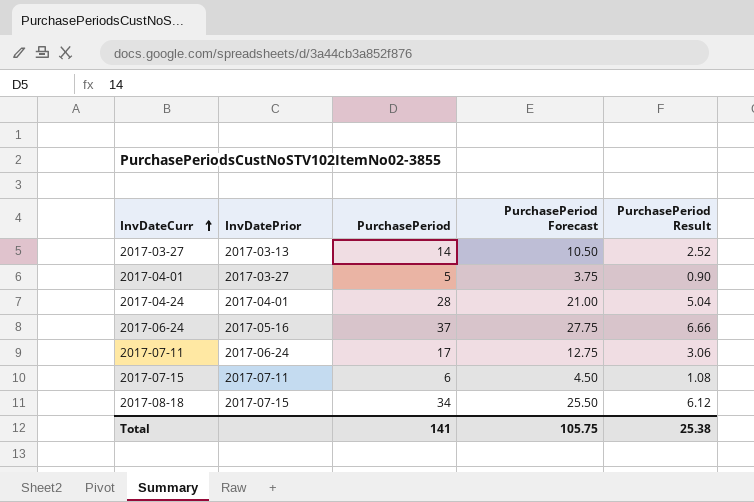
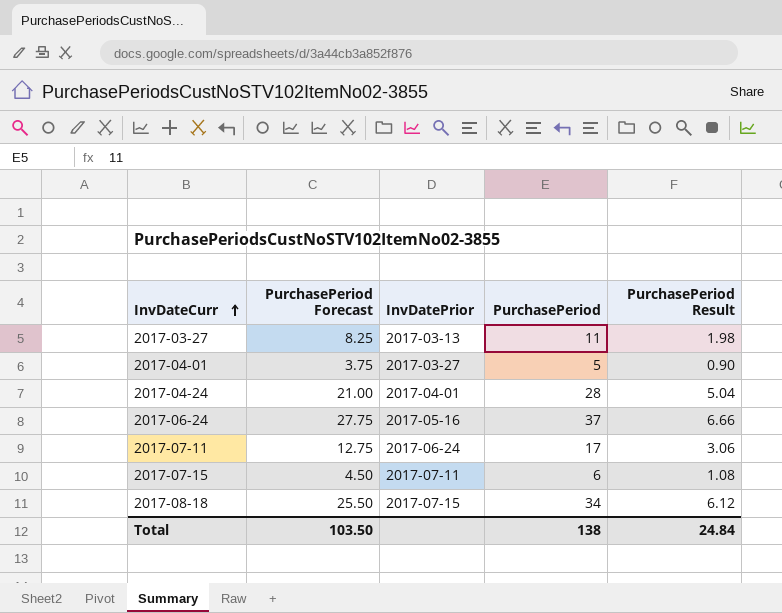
column PurchasePeriod Forecast | position: 4 -> 2
2017-03-27 | PurchasePeriod Forecast: 10.50 -> 8.25
2017-03-27 | PurchasePeriod: 14 -> 11
2017-03-27 | PurchasePeriod Result: 2.52 -> 1.98
Total | PurchasePeriod Forecast: 105.75 -> 103.50
Total | PurchasePeriod: 141 -> 138
Total | PurchasePeriod Result: 25.38 -> 24.84

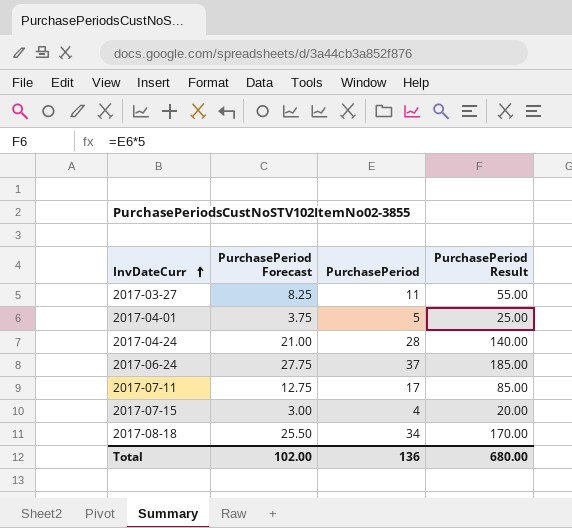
column InvDatePrior | position: 3 -> none
column PurchasePeriod Result | formula: [PurchasePeriod] * 0.18 -> [PurchasePeriod] * 5
2017-07-15 | PurchasePeriod Forecast: 4.50 -> 3.00
2017-07-15 | PurchasePeriod: 6 -> 4
Total | PurchasePeriod Forecast: 103.50 -> 102.00
Total | PurchasePeriod: 138 -> 136
Total | PurchasePeriod Result: 24.84 -> 680.00

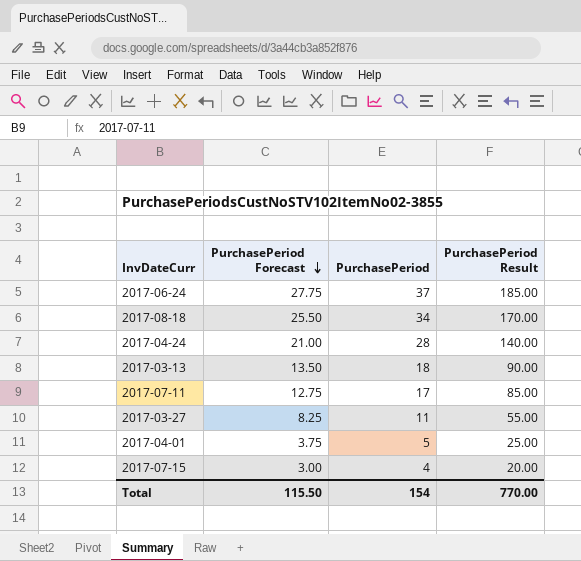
row order: InvDateCurr ascending -> PurchasePeriod Forecast descending
row 2017-03-13: none -> 13.50 | 18 | 90.00
Total | PurchasePeriod Forecast: 102.00 -> 115.50
Total | PurchasePeriod: 136 -> 154
Total | PurchasePeriod Result: 680.00 -> 770.00

